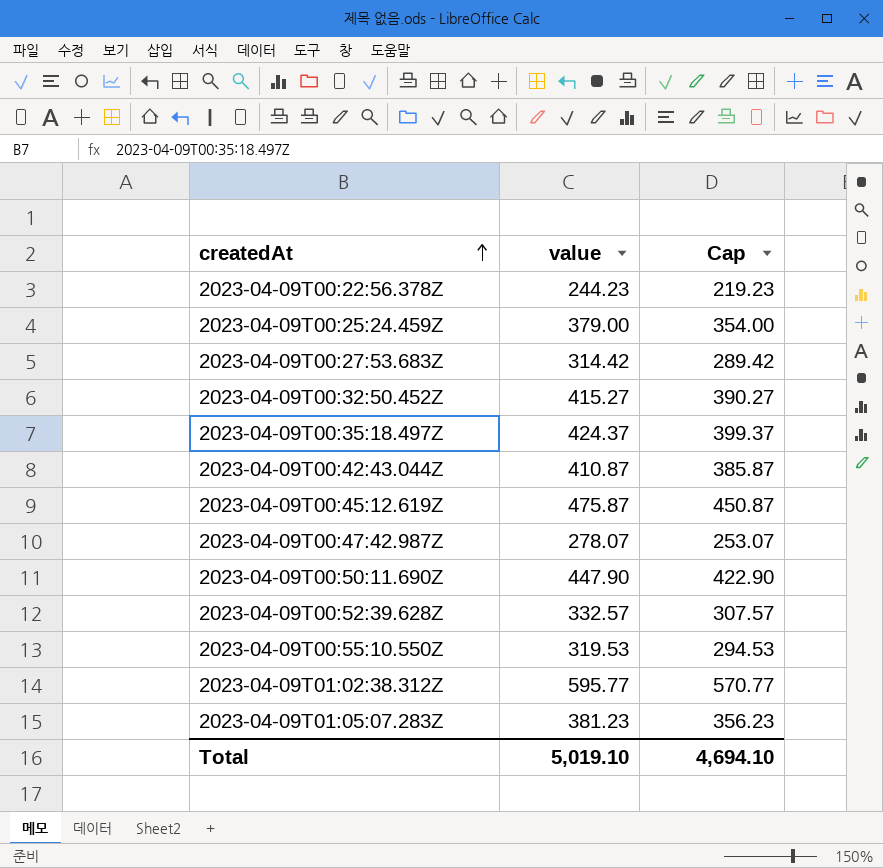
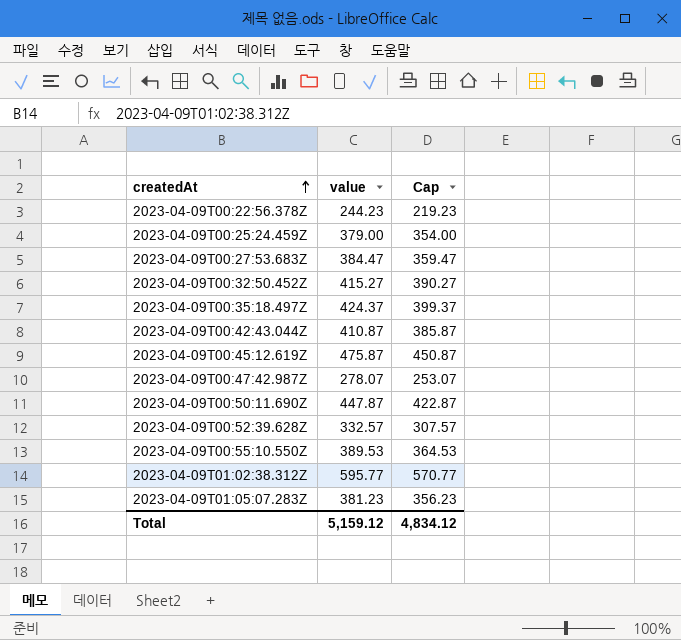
2023-04-09T00:27:53.683Z | value: 314.42 -> 384.47
2023-04-09T00:27:53.683Z | Cap: 289.42 -> 359.47
2023-04-09T00:50:11.690Z | value: 447.90 -> 447.87
2023-04-09T00:50:11.690Z | Cap: 422.90 -> 422.87
2023-04-09T00:55:10.550Z | value: 319.53 -> 389.53
2023-04-09T00:55:10.550Z | Cap: 294.53 -> 364.53
Total | value: 5,019.10 -> 5,159.12
Total | Cap: 4,694.10 -> 4,834.12

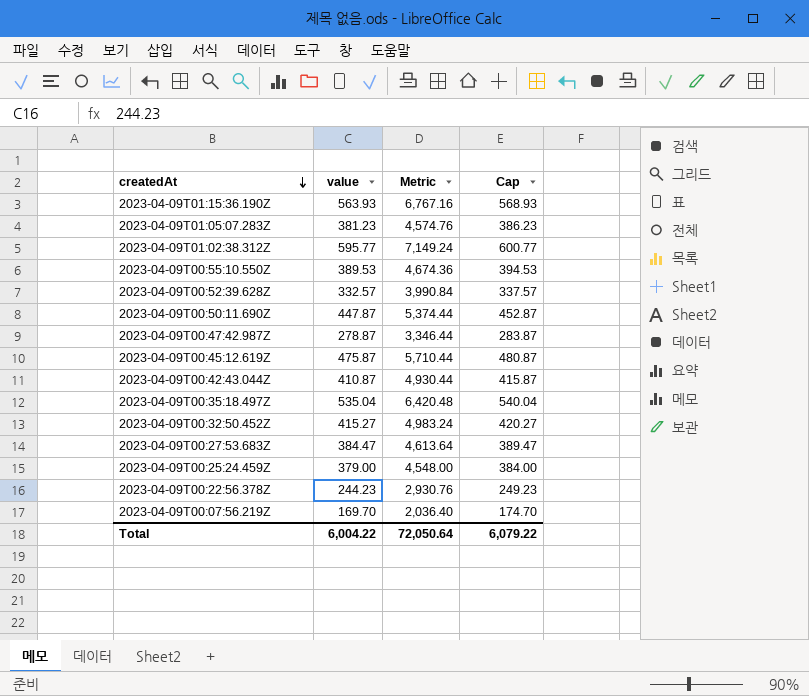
row order: createdAt ascending -> createdAt descending
column Metric | formula: none -> [value] * 12
column Cap | formula: [value] - 25 -> [value] + 5
row 2023-04-09T01:15:36.190Z: none -> 563.93 | 6,767.16 | 568.93
2023-04-09T00:47:42.987Z | value: 278.07 -> 278.87
2023-04-09T00:35:18.497Z | value: 424.37 -> 535.04
row 2023-04-09T00:07:56.219Z: none -> 169.70 | 2,036.40 | 174.70
Total | value: 5,159.12 -> 6,004.22
Total | Cap: 4,834.12 -> 6,079.22

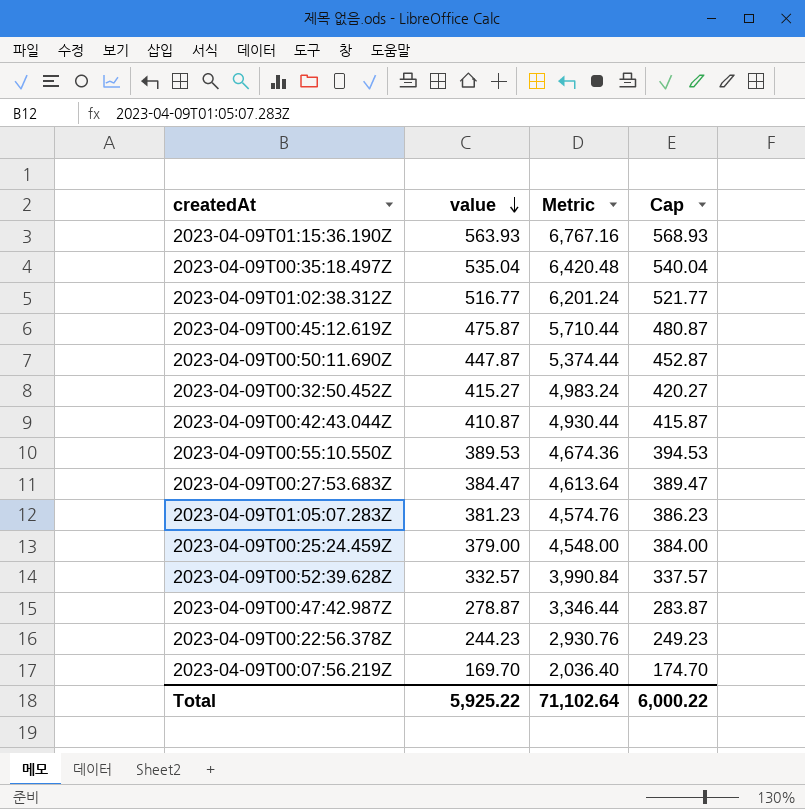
row order: createdAt descending -> value descending
2023-04-09T01:02:38.312Z | value: 595.77 -> 516.77
2023-04-09T01:02:38.312Z | Metric: 7,149.24 -> 6,201.24
2023-04-09T01:02:38.312Z | Cap: 600.77 -> 521.77
Total | value: 6,004.22 -> 5,925.22
Total | Metric: 72,050.64 -> 71,102.64
Total | Cap: 6,079.22 -> 6,000.22

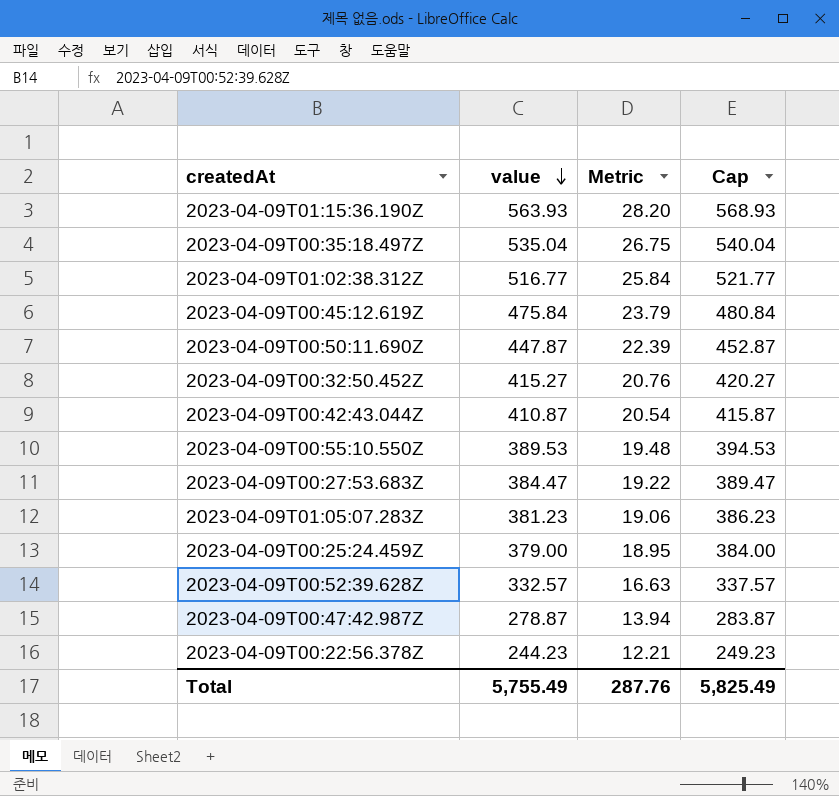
column Metric | formula: [value] * 12 -> [value] * 0.05
row 2023-04-09T00:07:56.219Z: 169.70 | 2,036.40 | 174.70 -> none
2023-04-09T00:45:12.619Z | value: 475.87 -> 475.84
2023-04-09T00:45:12.619Z | Cap: 480.87 -> 480.84
Total | value: 5,925.22 -> 5,755.49
Total | Metric: 71,102.64 -> 287.76
Total | Cap: 6,000.22 -> 5,825.49

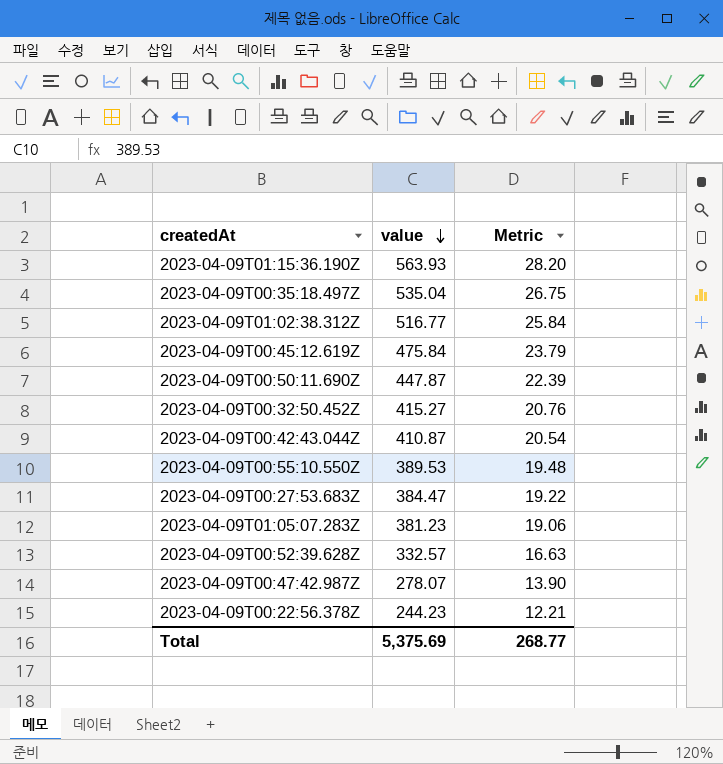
column Cap | formula: [value] + 5 -> none
row 2023-04-09T00:25:24.459Z: 379.00 | 18.95 | 384.00 -> none
2023-04-09T00:47:42.987Z | value: 278.87 -> 278.07
2023-04-09T00:47:42.987Z | Metric: 13.94 -> 13.90
Total | value: 5,755.49 -> 5,375.69
Total | Metric: 287.76 -> 268.77

